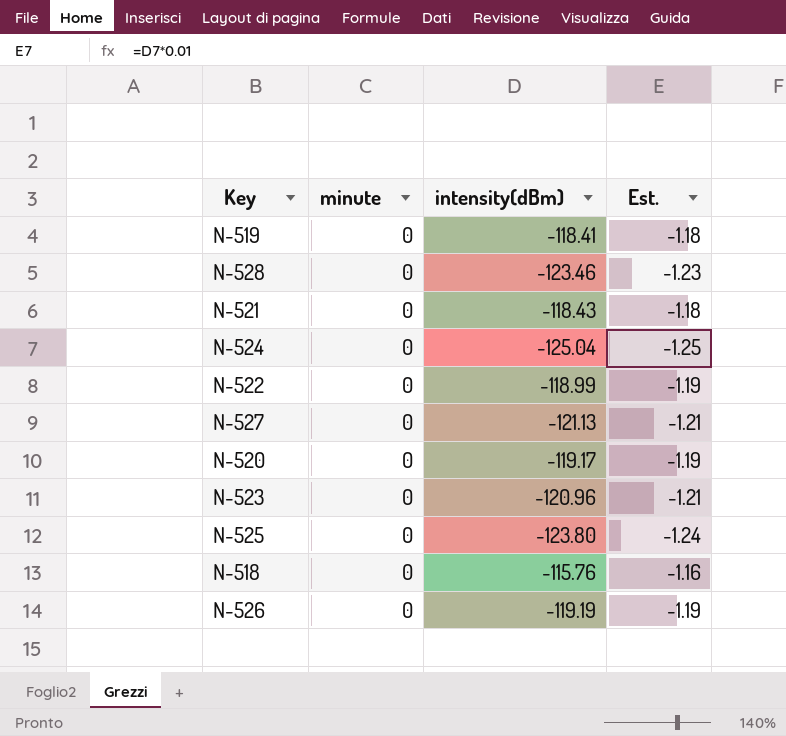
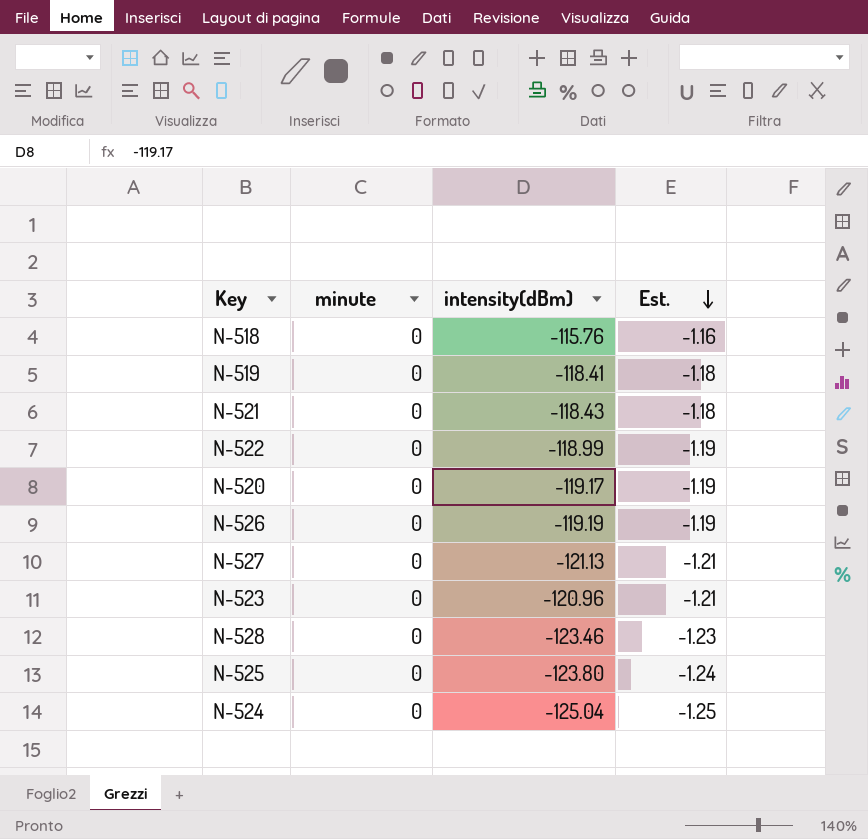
row order: none -> Est. descending

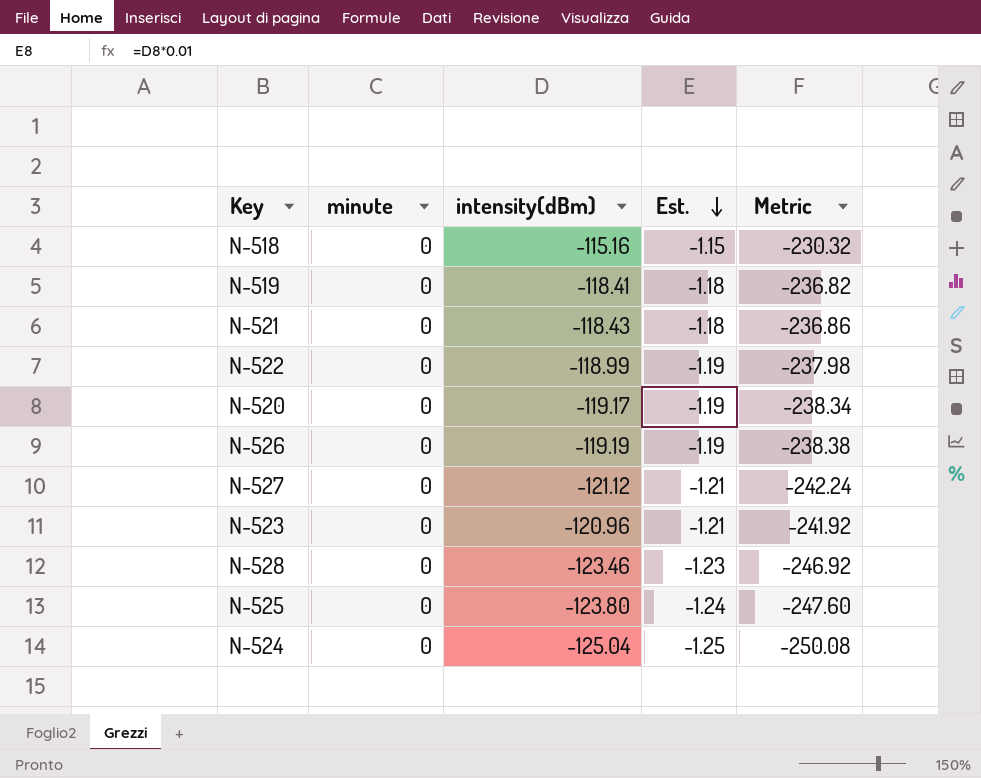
column Metric | formula: none -> [intensity(dBm)] * 2
N-518 | intensity(dBm): -115.76 -> -115.16
N-518 | Est.: -1.16 -> -1.15
N-527 | intensity(dBm): -121.13 -> -121.12

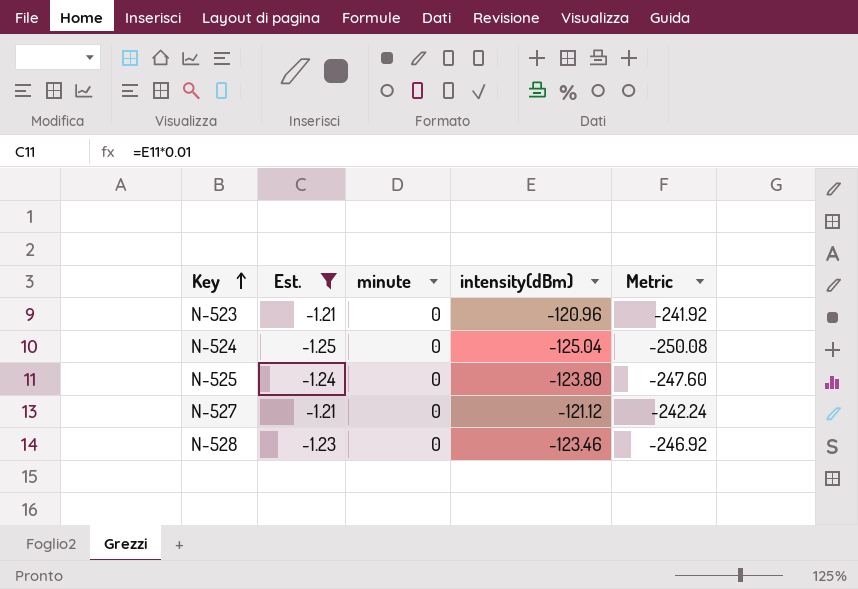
filter: none -> Est. <= -1.21
row order: Est. descending -> Key ascending
column Est. | position: 4 -> 2

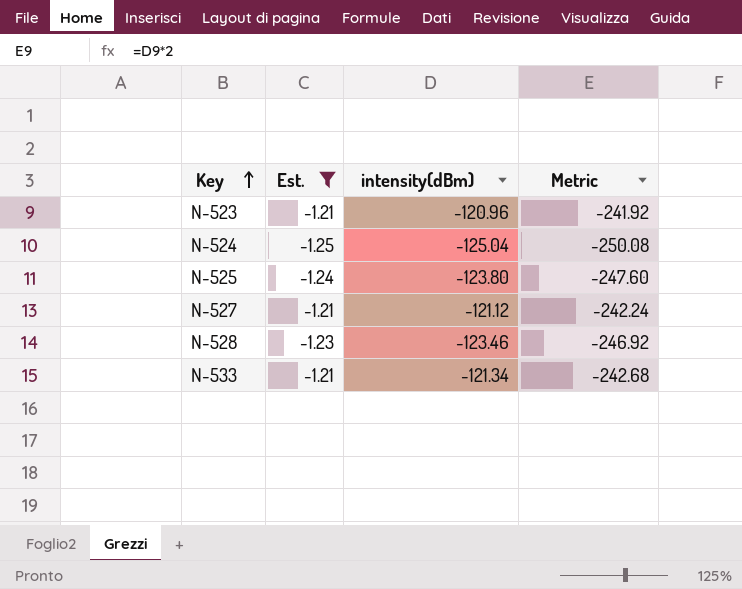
column minute | position: 3 -> none
row N-533: none -> -1.21 | -121.34 | -242.68

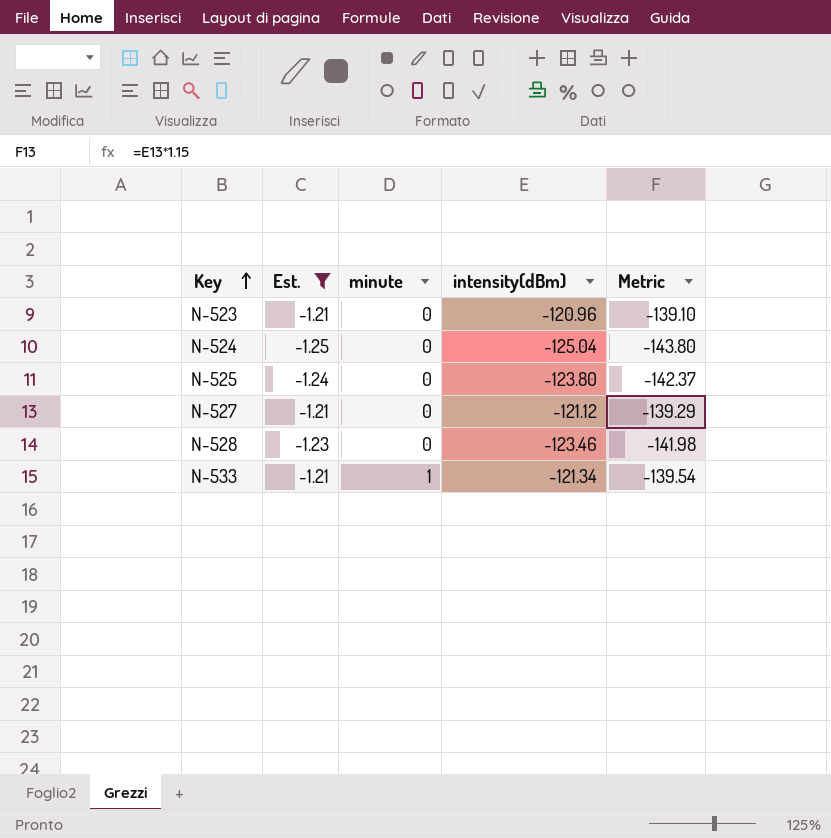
column minute | position: none -> 3
column Metric | formula: [intensity(dBm)] * 2 -> [intensity(dBm)] * 1.15

